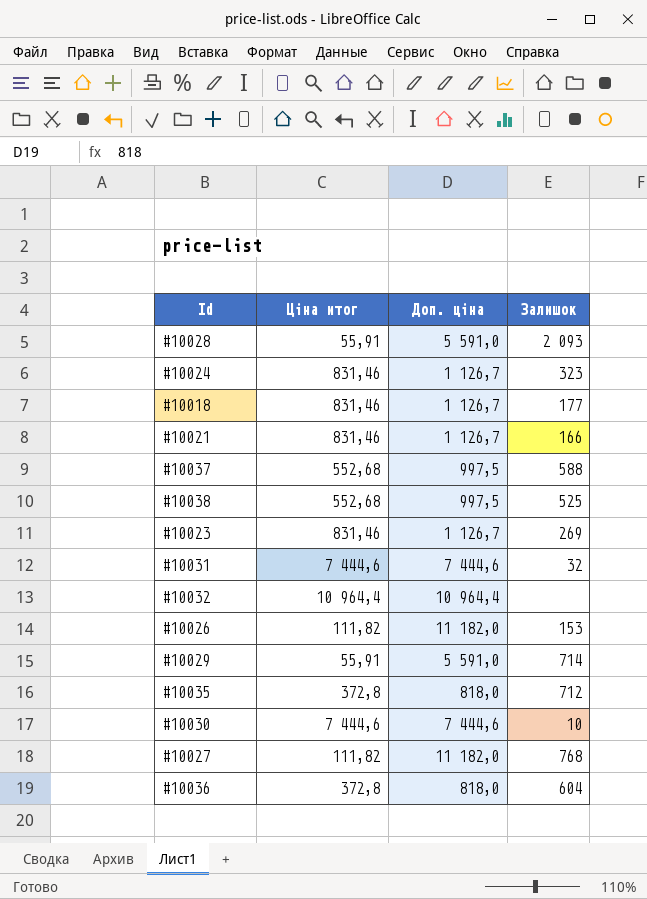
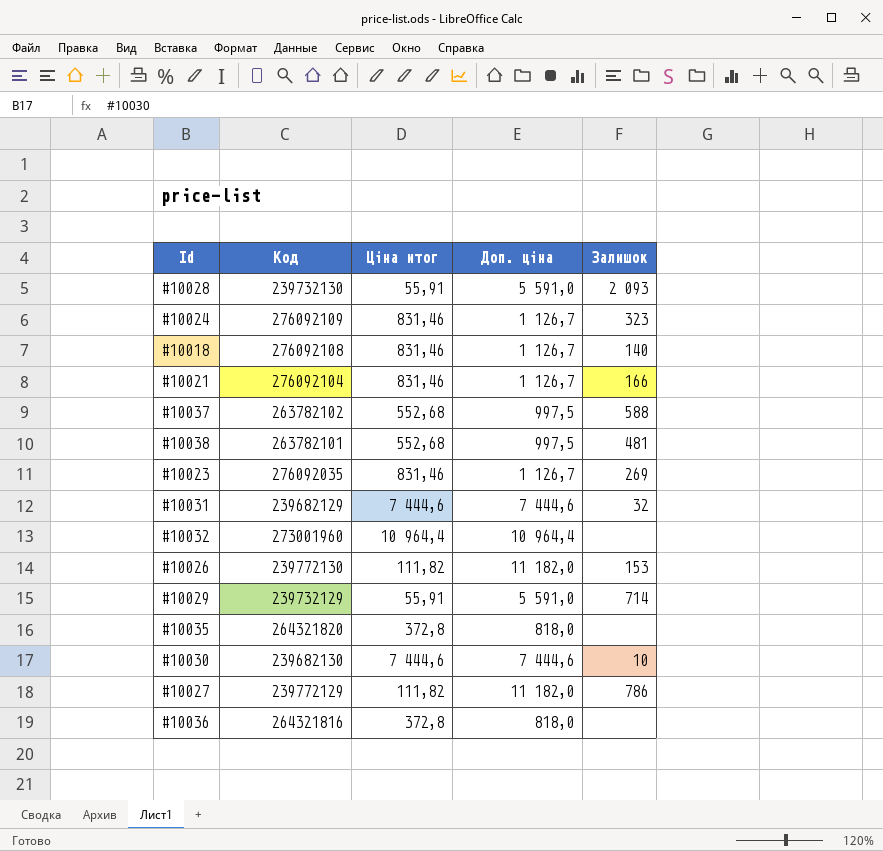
column Код | position: none -> 2
#10018 | Залишок: 177 -> 140
#10038 | Залишок: 525 -> 481
#10035 | Залишок: 712 -> none
#10027 | Залишок: 768 -> 786
#10036 | Залишок: 604 -> none

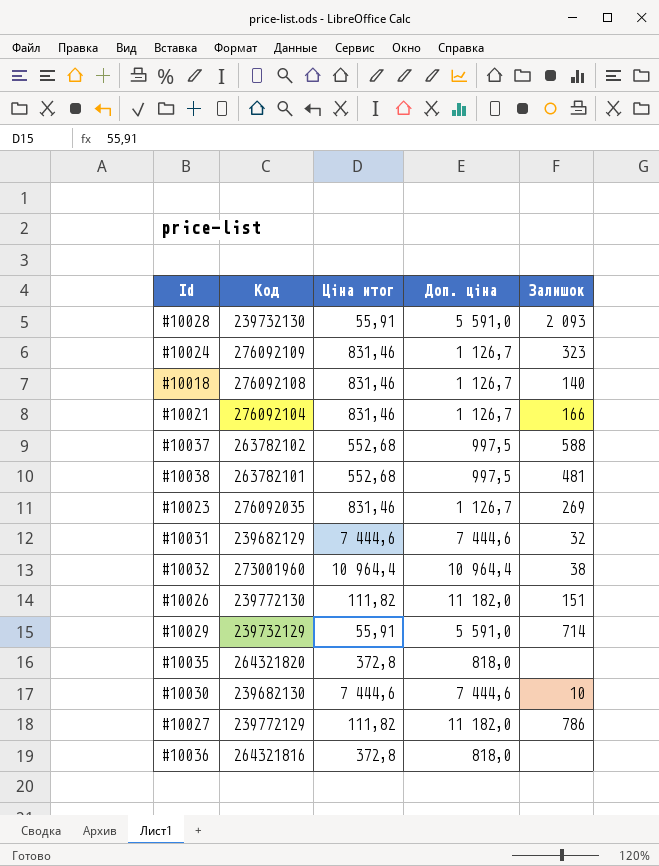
#10032 | Залишок: none -> 38
#10026 | Залишок: 153 -> 151

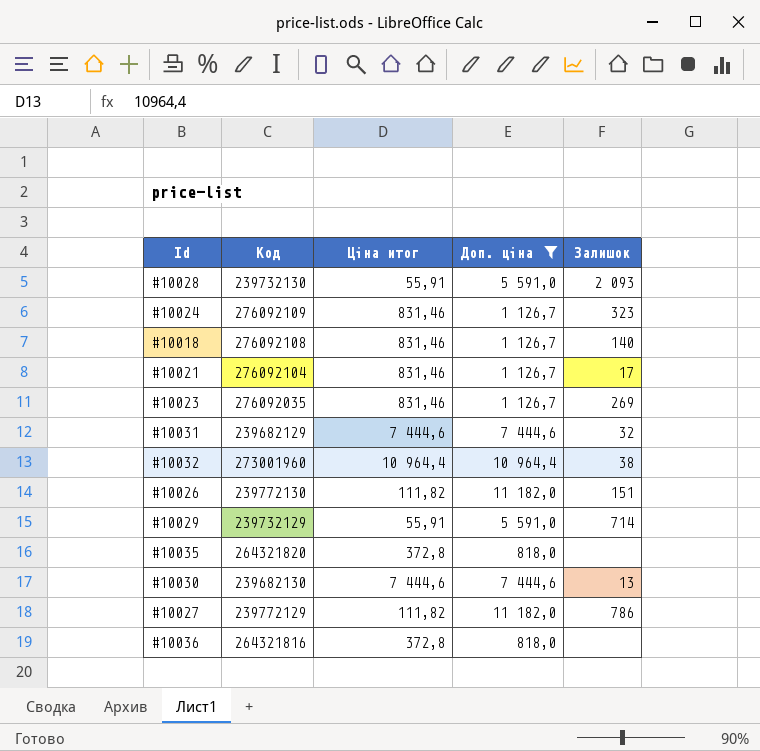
filter: none -> Доп. ціна != 997,5
#10021 | Залишок: 166 -> 17
#10030 | Залишок: 10 -> 13

